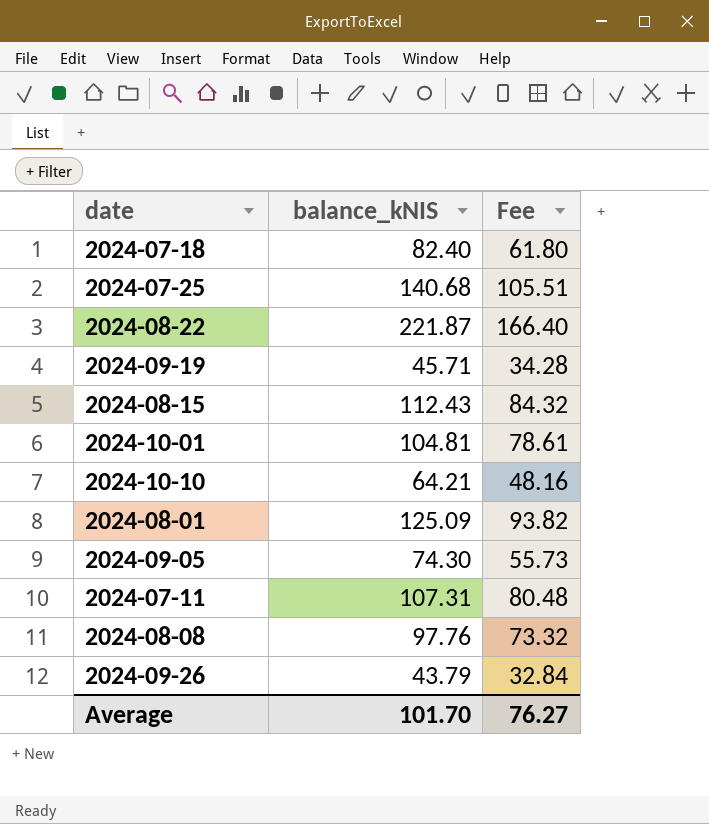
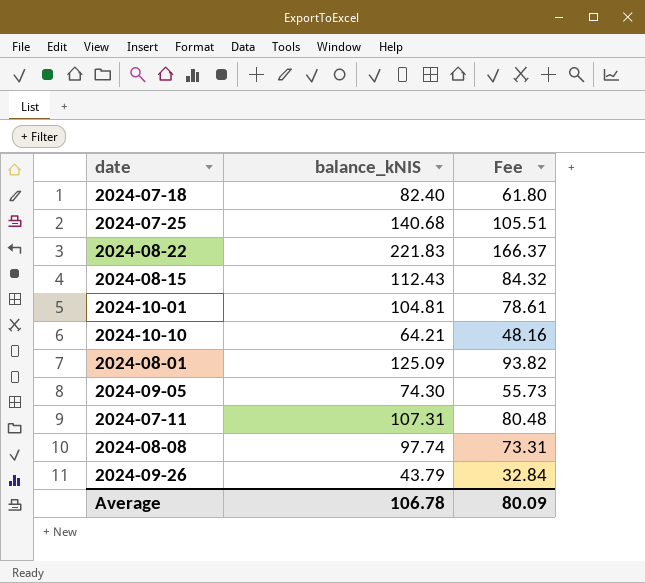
row 2024-09-19: 45.71 | 34.28 -> none
2024-08-22 | balance_kNIS: 221.87 -> 221.83
2024-08-22 | Fee: 166.40 -> 166.37
2024-08-08 | balance_kNIS: 97.76 -> 97.74
2024-08-08 | Fee: 73.32 -> 73.31
Average | balance_kNIS: 101.70 -> 106.78
Average | Fee: 76.27 -> 80.09

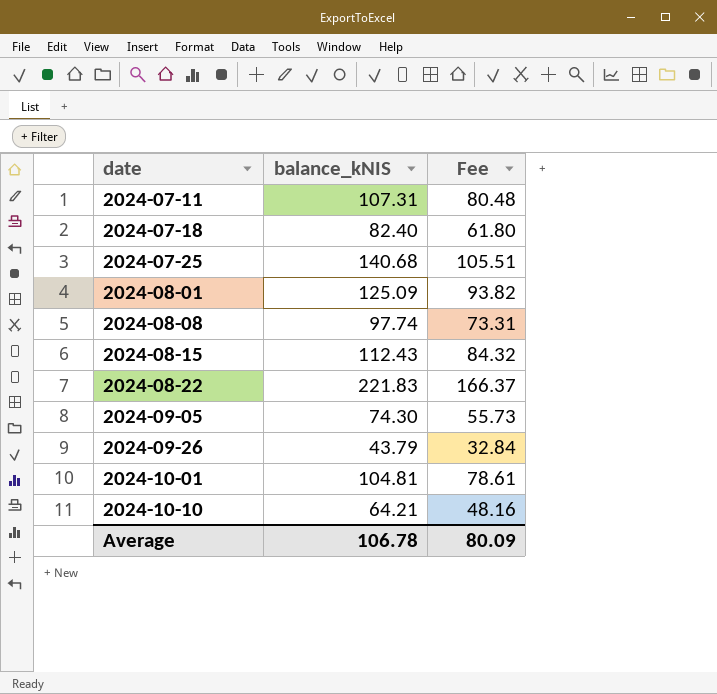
row order: none -> date ascending

